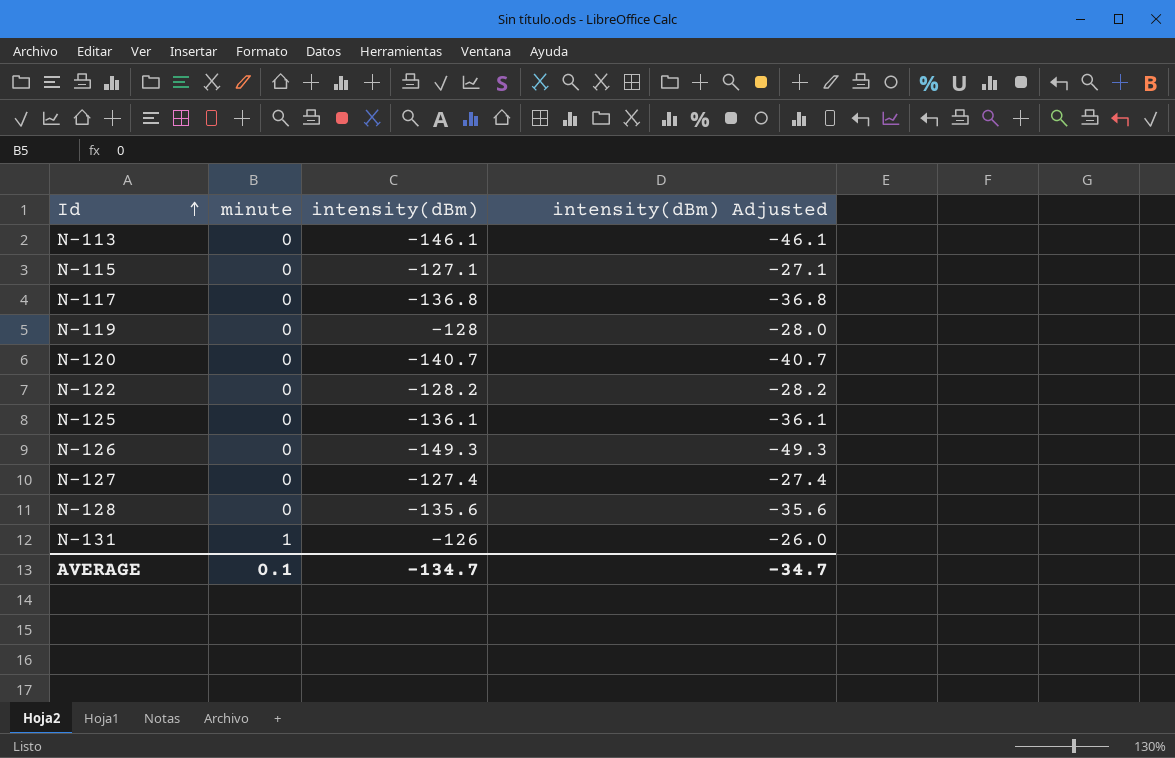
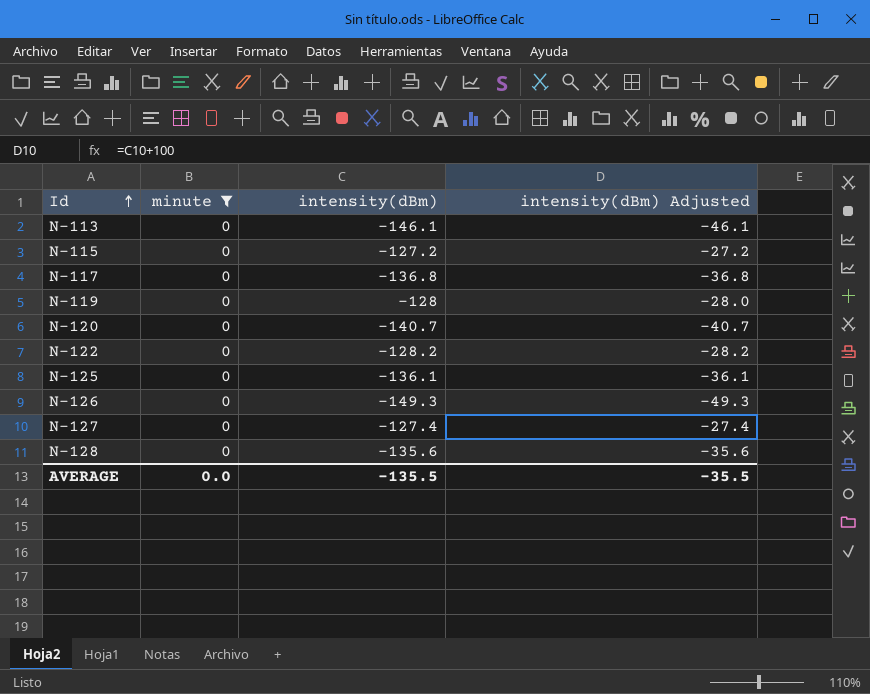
filter: none -> minute = 0
N-115 | intensity(dBm): -127.1 -> -127.2
N-115 | intensity(dBm) Adjusted: -27.1 -> -27.2
AVERAGE | minute: 0.1 -> 0.0
AVERAGE | intensity(dBm): -134.7 -> -135.5
AVERAGE | intensity(dBm) Adjusted: -34.7 -> -35.5

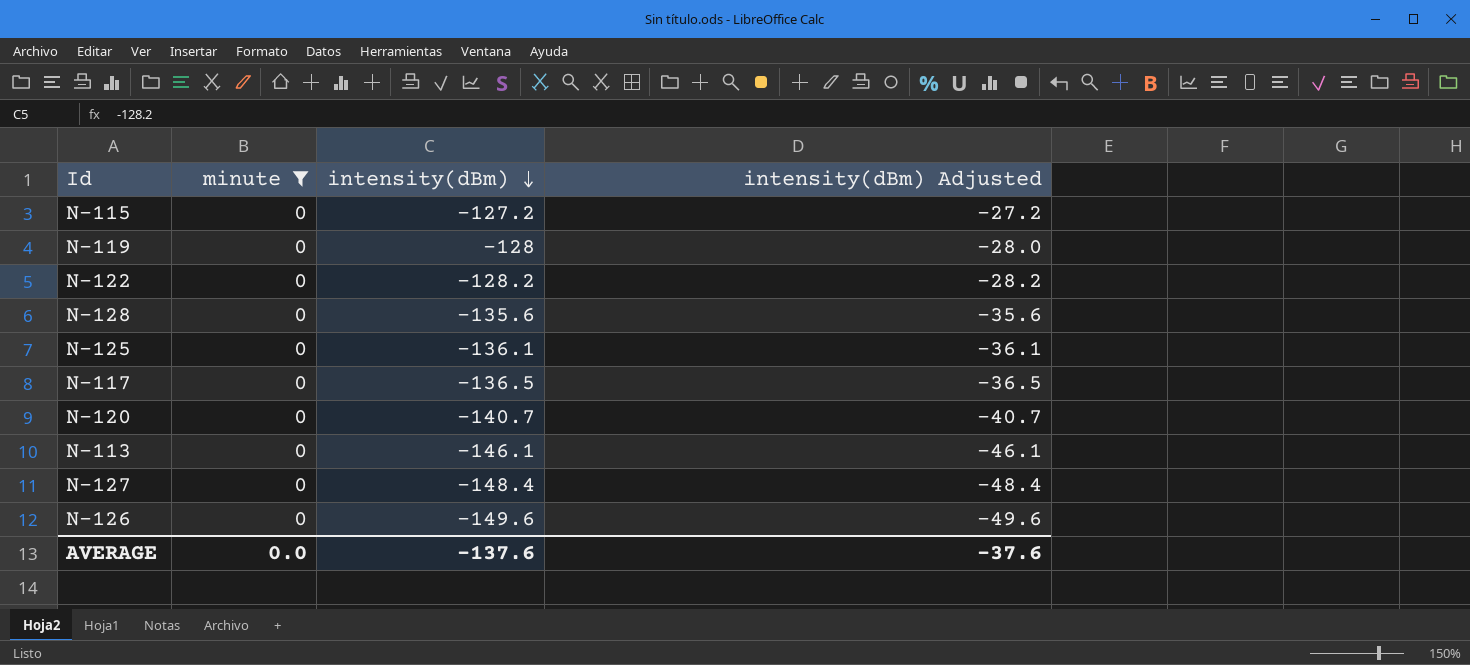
row order: Id ascending -> intensity(dBm) descending
N-117 | intensity(dBm): -136.8 -> -136.5
N-117 | intensity(dBm) Adjusted: -36.8 -> -36.5
N-127 | intensity(dBm): -127.4 -> -148.4
N-127 | intensity(dBm) Adjusted: -27.4 -> -48.4
N-126 | intensity(dBm): -149.3 -> -149.6
N-126 | intensity(dBm) Adjusted: -49.3 -> -49.6
AVERAGE | intensity(dBm): -135.5 -> -137.6
AVERAGE | intensity(dBm) Adjusted: -35.5 -> -37.6

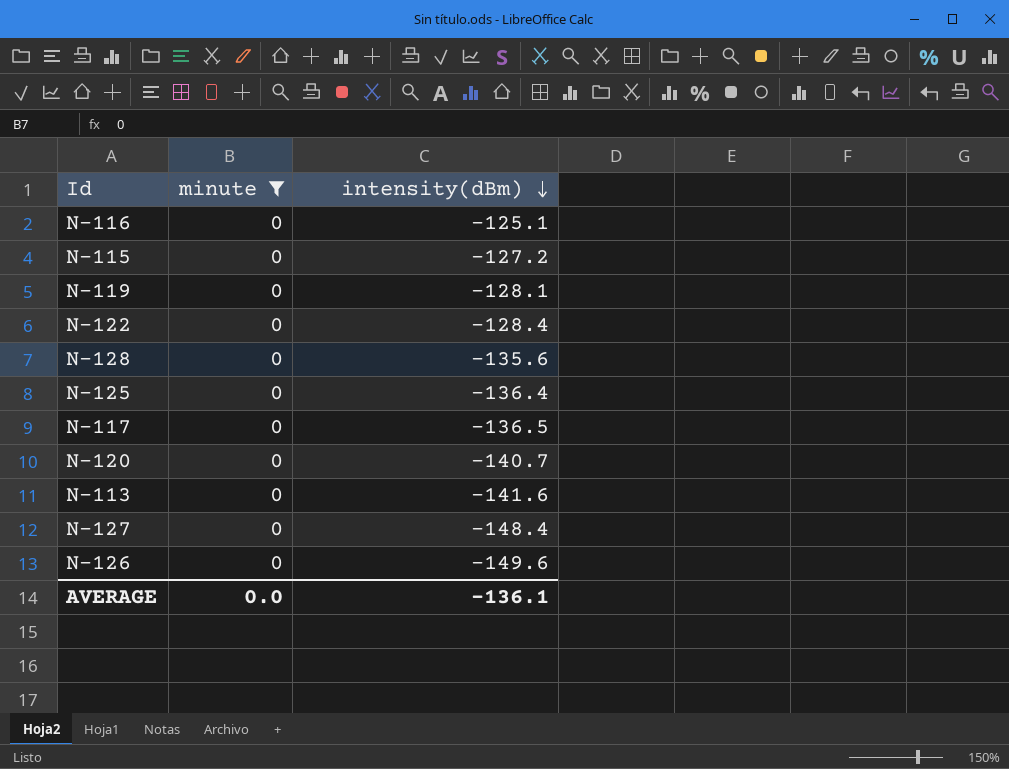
column intensity(dBm) Adjusted | formula: [intensity(dBm)] + 100 -> none
row N-116: none -> 0 | -125.1
N-119 | intensity(dBm): -128 -> -128.1
N-122 | intensity(dBm): -128.2 -> -128.4
N-125 | intensity(dBm): -136.1 -> -136.4
N-113 | intensity(dBm): -146.1 -> -141.6
AVERAGE | intensity(dBm): -137.6 -> -136.1

